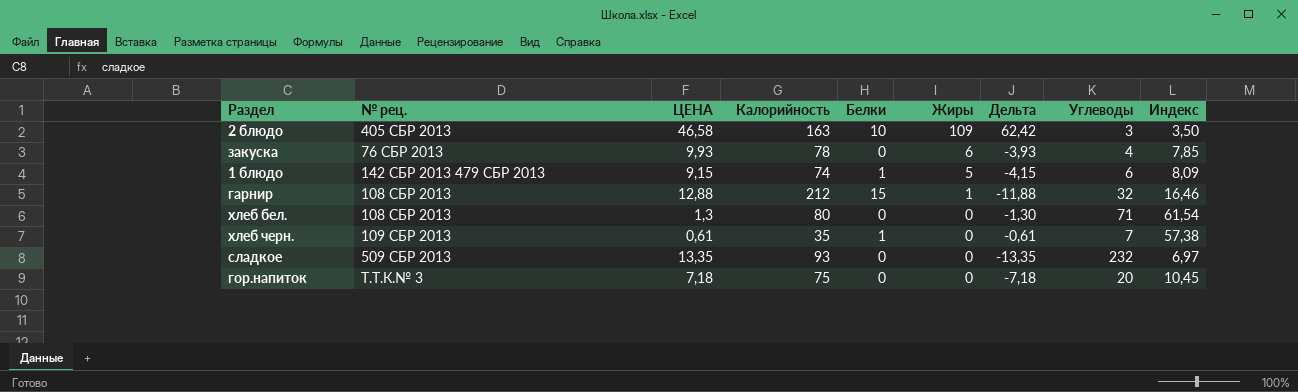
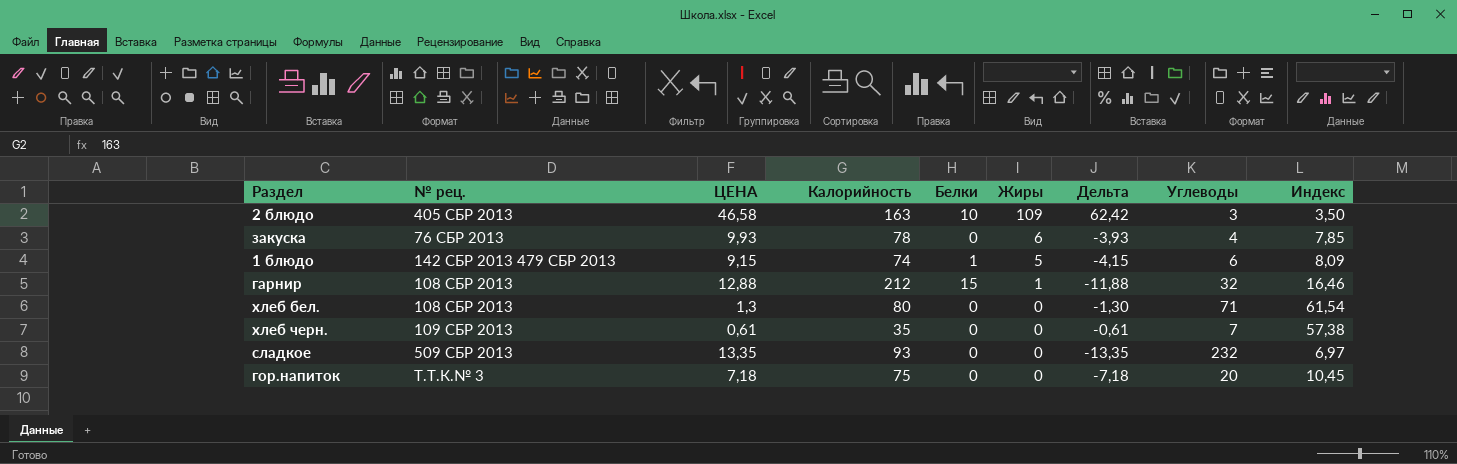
хлеб черн. | Белки: 1 -> 0

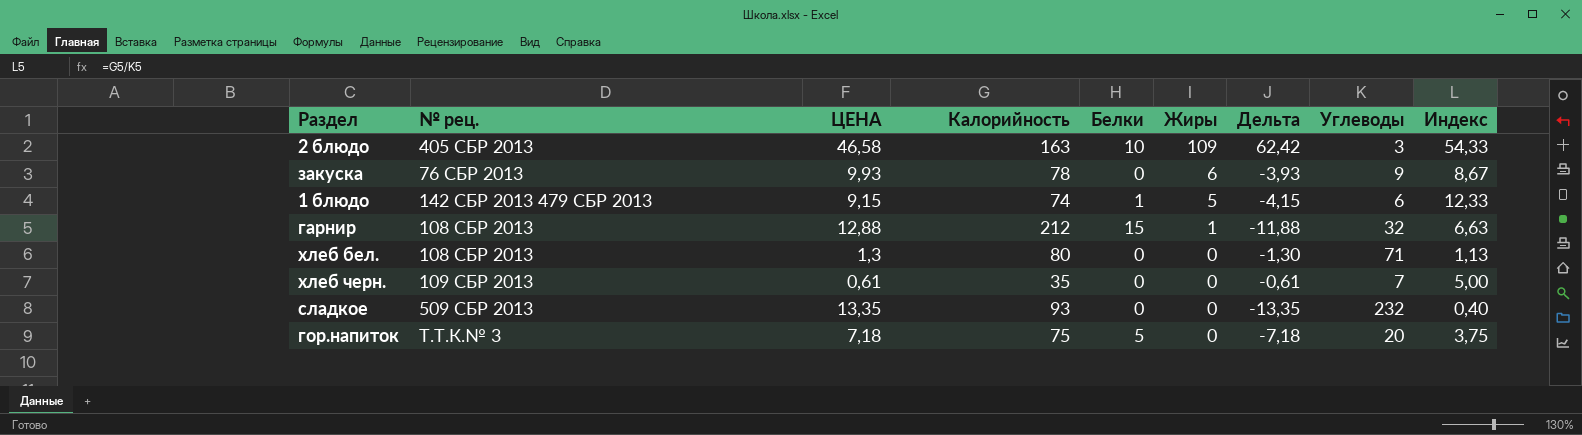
column Индекс | formula: [Калорийность] / [ЦЕНА] -> [Калорийность] / [Углеводы]
закуска | Углеводы: 4 -> 9
гор.напиток | Белки: 0 -> 5

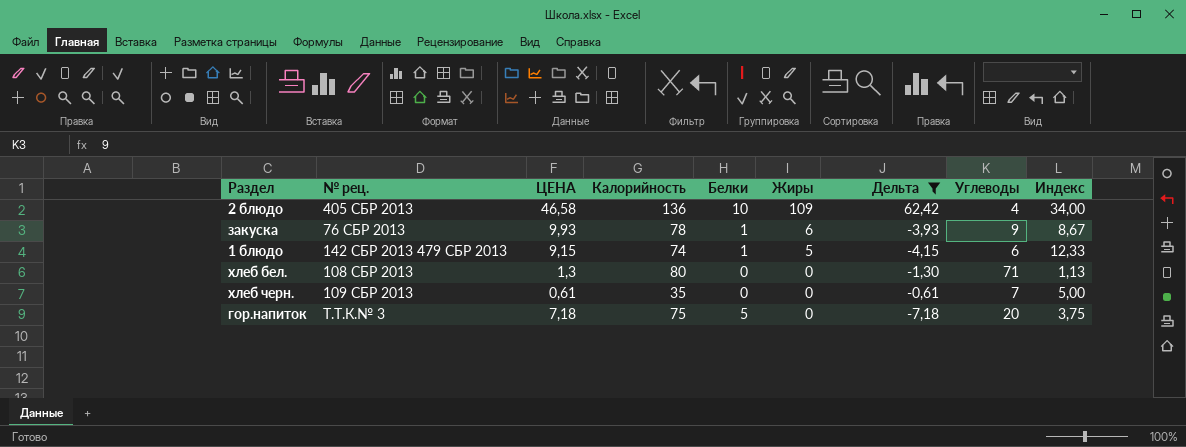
filter: none -> Дельта >= -7,18
2 блюдо | Калорийность: 163 -> 136
2 блюдо | Углеводы: 3 -> 4
2 блюдо | Индекс: 54,33 -> 34,00
закуска | Белки: 0 -> 1

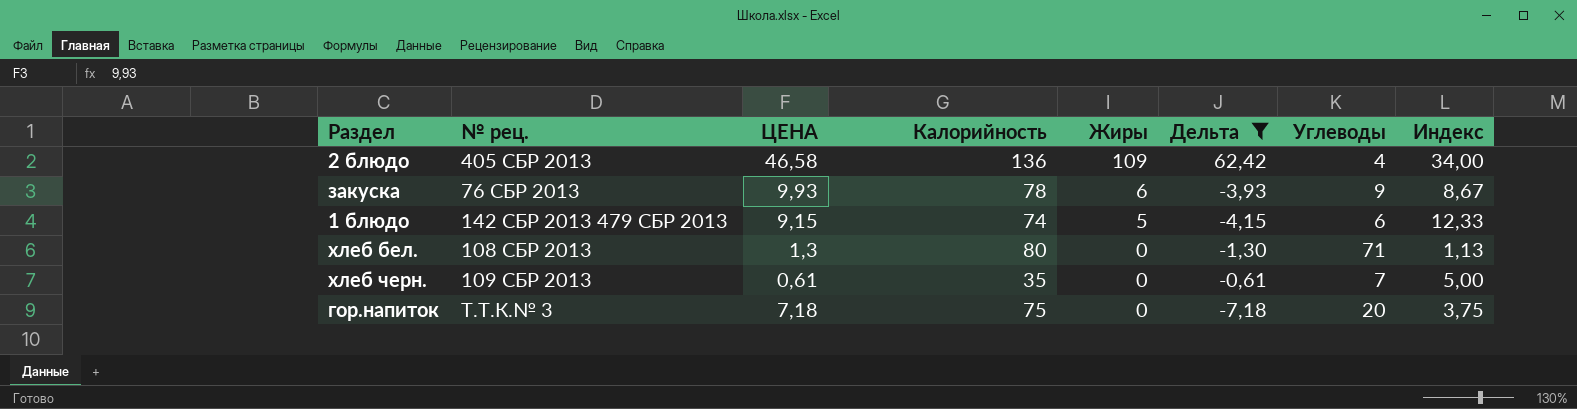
column Белки | position: 5 -> none

